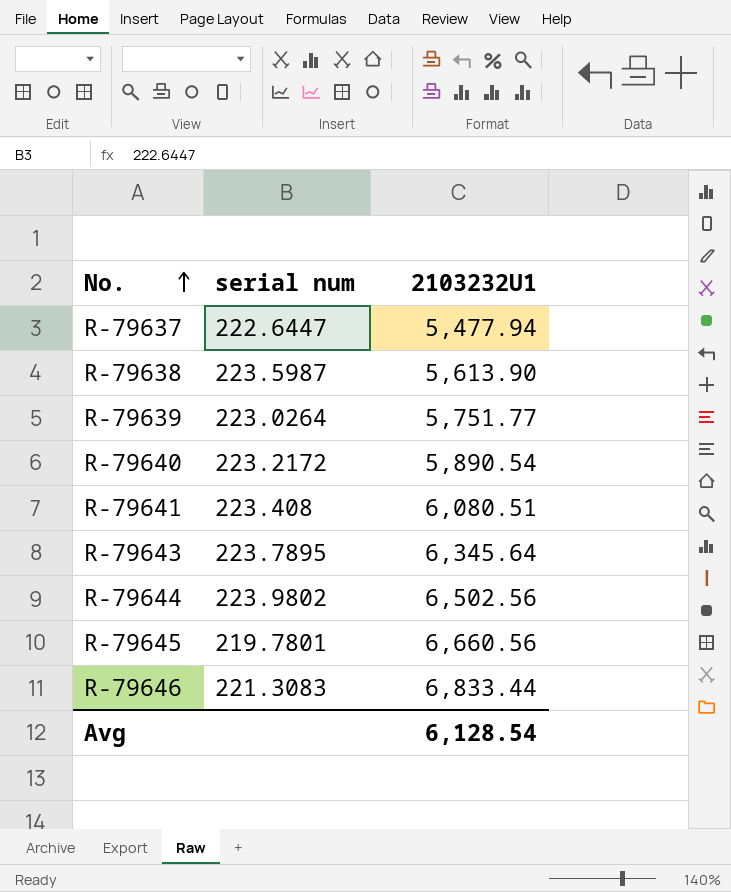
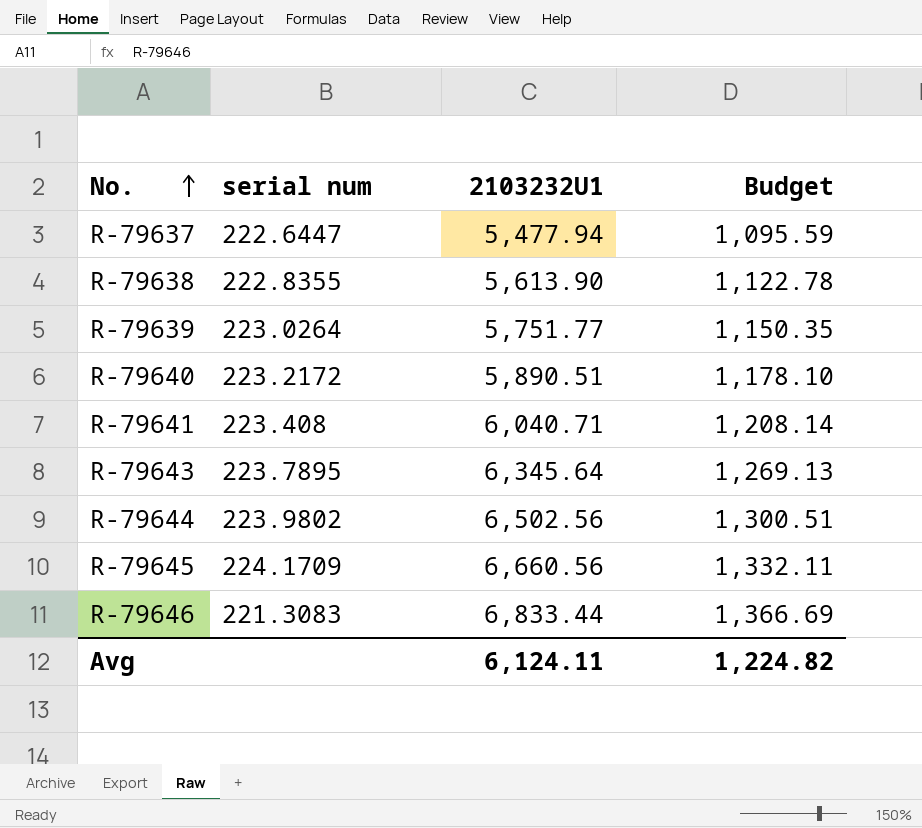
column Budget | formula: none -> [2103232U1] * 0.2
R-79638 | serial num: 223.5987 -> 222.8355
R-79640 | 2103232U1: 5,890.54 -> 5,890.51
R-79641 | 2103232U1: 6,080.51 -> 6,040.71
R-79645 | serial num: 219.7801 -> 224.1709
Avg | 2103232U1: 6,128.54 -> 6,124.11

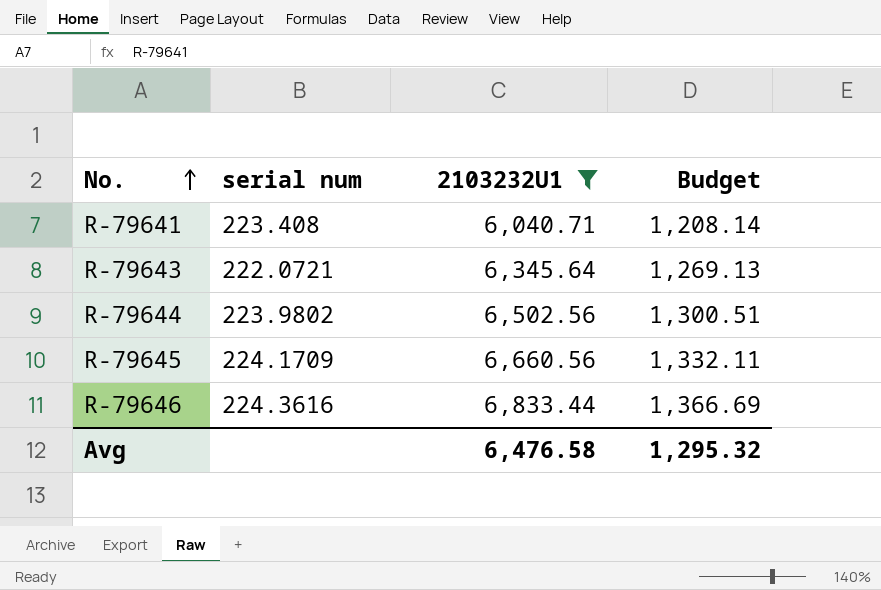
filter: none -> 2103232U1 >= 6,040.71
R-79643 | serial num: 223.7895 -> 222.0721
R-79646 | serial num: 221.3083 -> 224.3616
Avg | 2103232U1: 6,124.11 -> 6,476.58
Avg | Budget: 1,224.82 -> 1,295.32

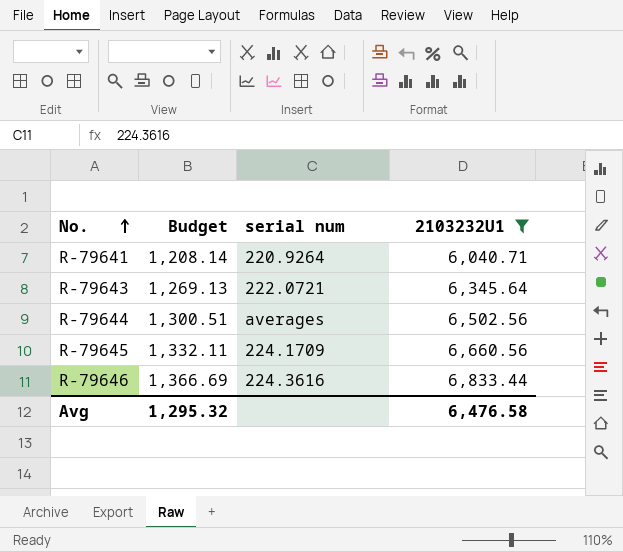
column Budget | position: 4 -> 2
R-79641 | serial num: 223.408 -> 220.9264
R-79644 | serial num: 223.9802 -> averages

